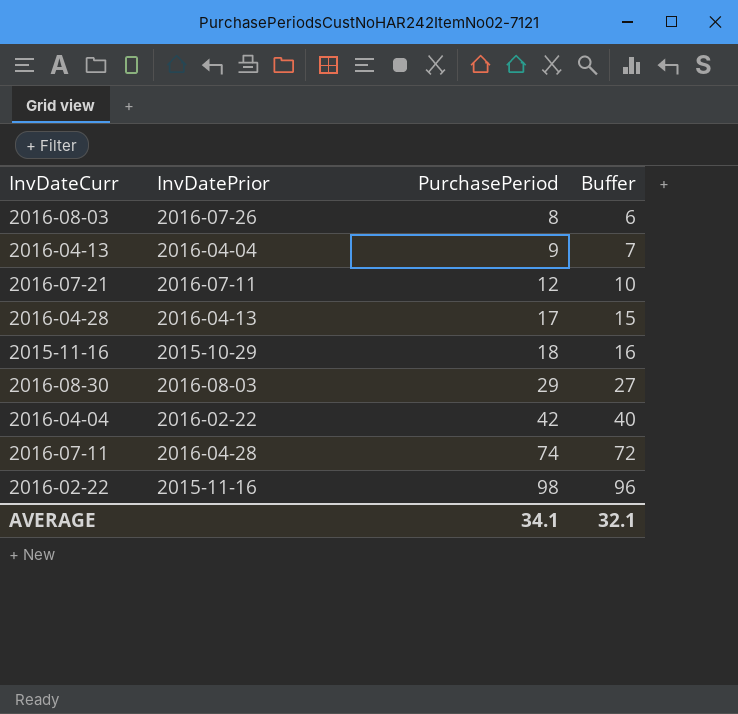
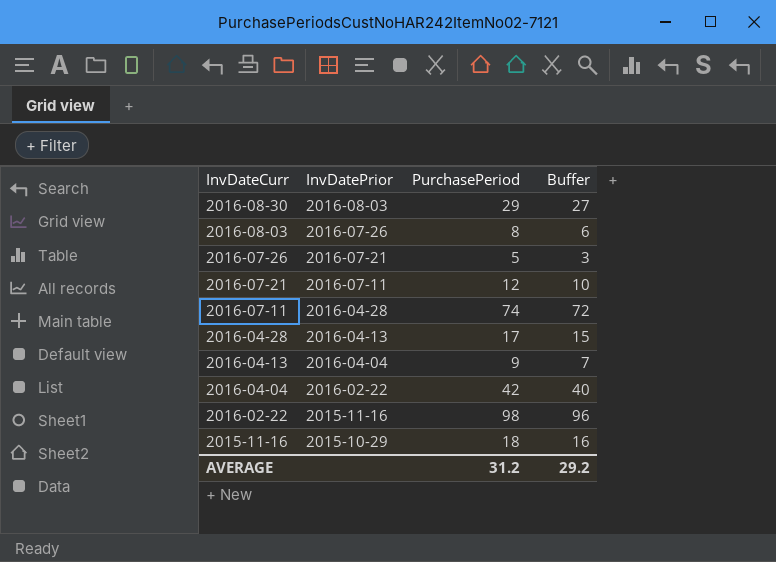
row order: PurchasePeriod ascending -> InvDateCurr descending
row 2016-07-26: none -> 2016-07-21 | 5 | 3
AVERAGE | PurchasePeriod: 34.1 -> 31.2
AVERAGE | Buffer: 32.1 -> 29.2

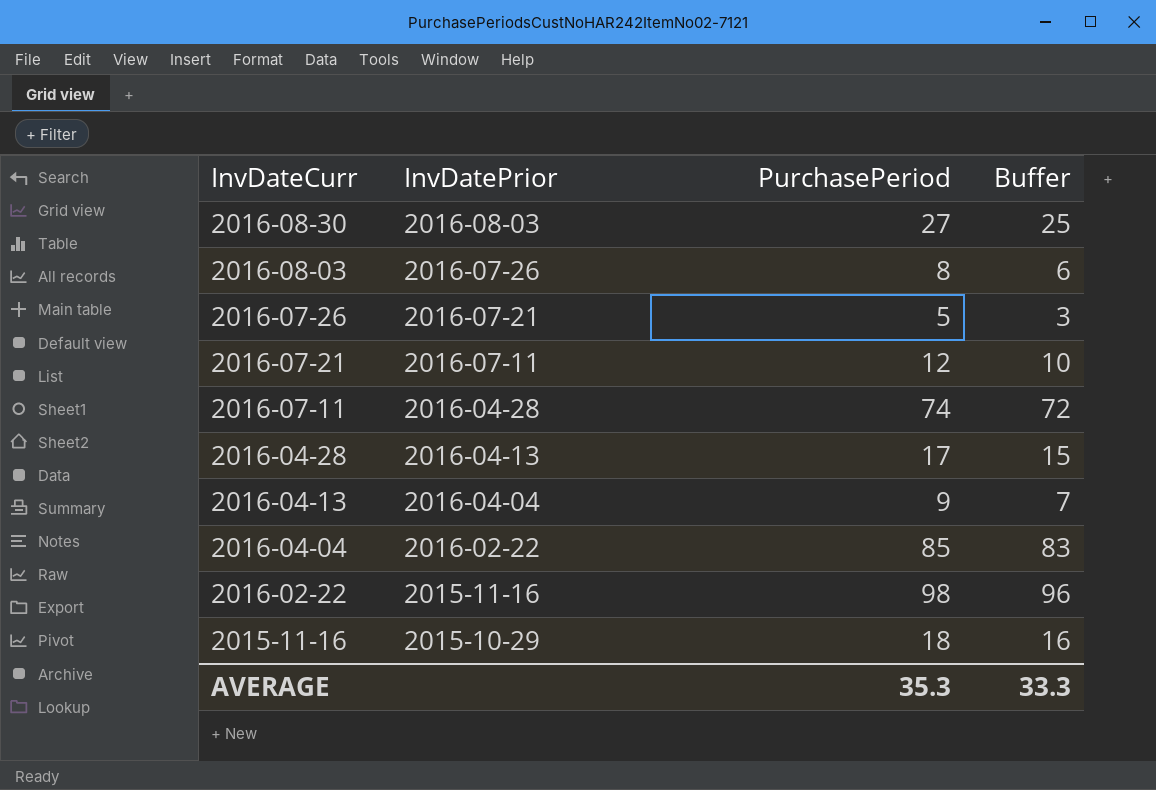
2016-08-30 | PurchasePeriod: 29 -> 27
2016-08-30 | Buffer: 27 -> 25
2016-04-04 | PurchasePeriod: 42 -> 85
2016-04-04 | Buffer: 40 -> 83
AVERAGE | PurchasePeriod: 31.2 -> 35.3
AVERAGE | Buffer: 29.2 -> 33.3

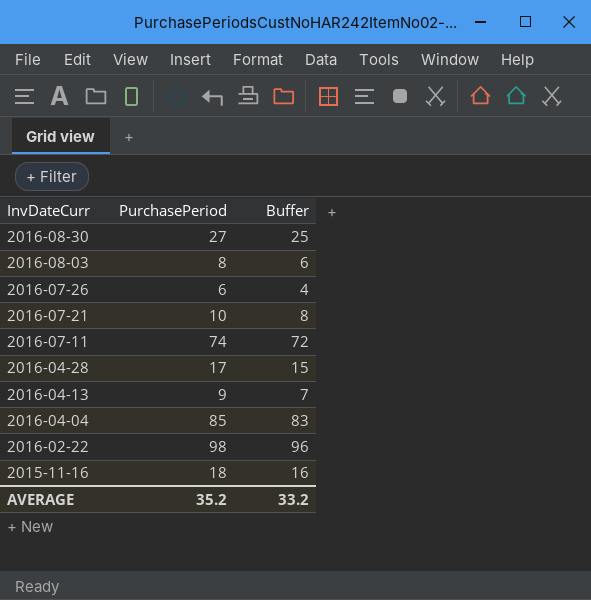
column InvDatePrior | position: 2 -> none
2016-07-26 | PurchasePeriod: 5 -> 6
2016-07-26 | Buffer: 3 -> 4
2016-07-21 | PurchasePeriod: 12 -> 10
2016-07-21 | Buffer: 10 -> 8
AVERAGE | PurchasePeriod: 35.3 -> 35.2
AVERAGE | Buffer: 33.3 -> 33.2

